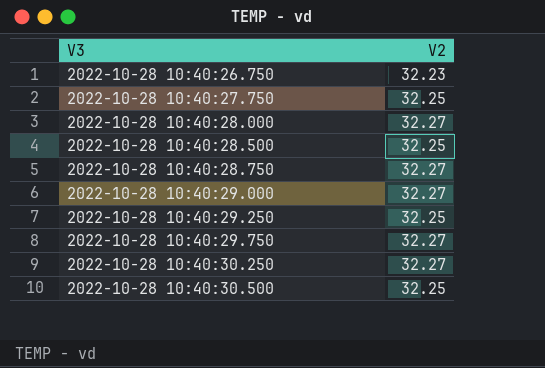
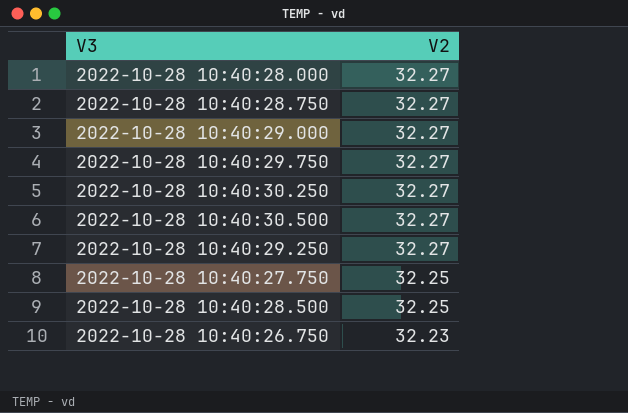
row order: V3 ascending -> V2 descending
2022-10-28 10:40:30.500 | V2: 32.25 -> 32.27
2022-10-28 10:40:29.250 | V2: 32.25 -> 32.27

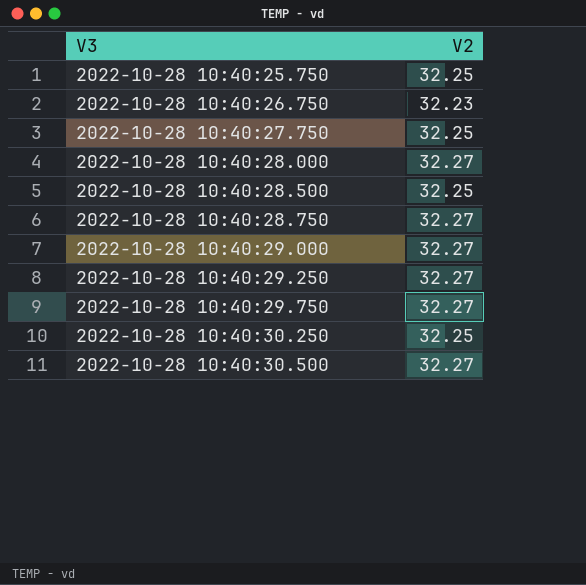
row order: V2 descending -> V3 ascending
row 2022-10-28 10:40:25.750: none -> 32.25
2022-10-28 10:40:30.250 | V2: 32.27 -> 32.25

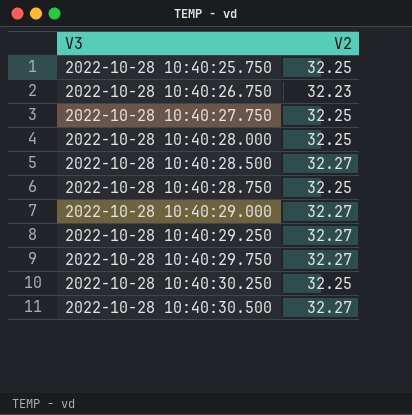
2022-10-28 10:40:28.000 | V2: 32.27 -> 32.25
2022-10-28 10:40:28.500 | V2: 32.25 -> 32.27
2022-10-28 10:40:28.750 | V2: 32.27 -> 32.25

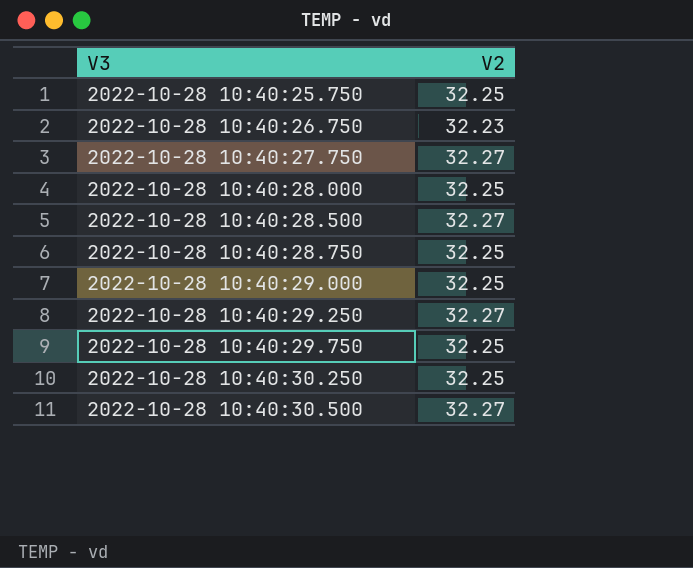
2022-10-28 10:40:27.750 | V2: 32.25 -> 32.27
2022-10-28 10:40:29.000 | V2: 32.27 -> 32.25
2022-10-28 10:40:29.750 | V2: 32.27 -> 32.25

